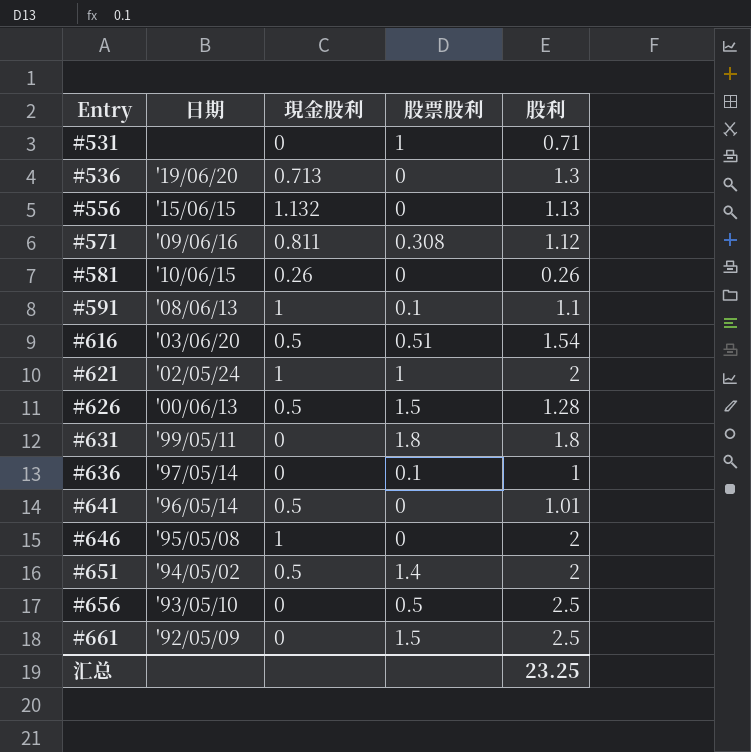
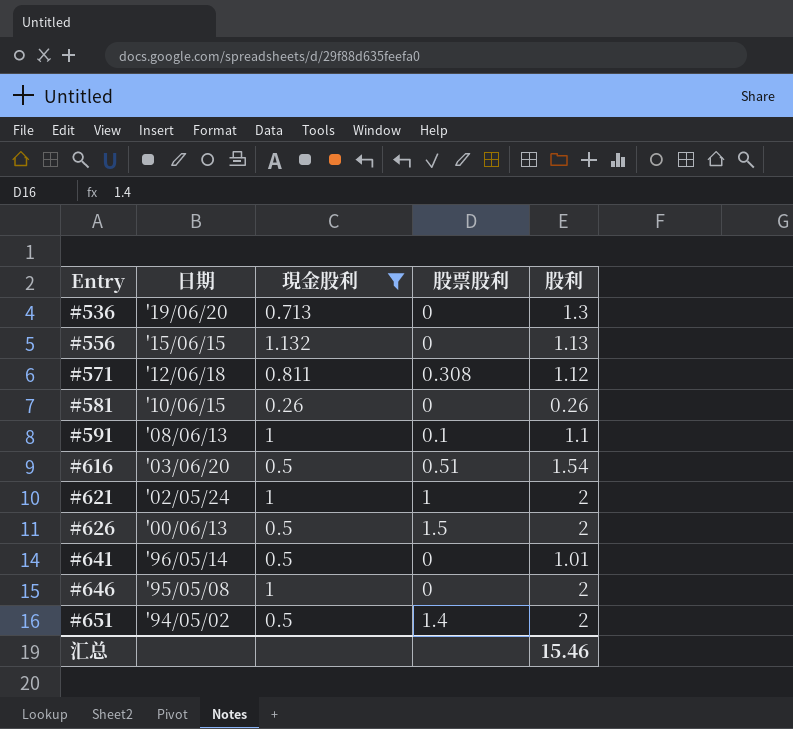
filter: none -> 現金股利 != 0
#571 | 日期: '09/06/16 -> '12/06/18
#626 | 股利: 1.28 -> 2
汇总 | 股利: 23.25 -> 15.46

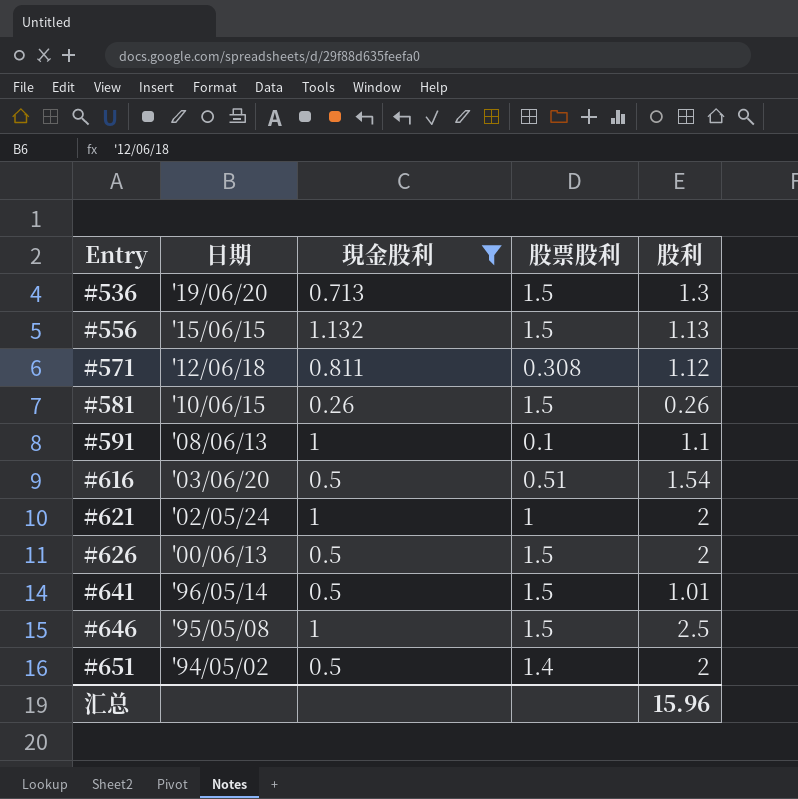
#536 | 股票股利: 0 -> 1.5
#556 | 股票股利: 0 -> 1.5
#581 | 股票股利: 0 -> 1.5
#641 | 股票股利: 0 -> 1.5
#646 | 股票股利: 0 -> 1.5
#646 | 股利: 2 -> 2.5
汇总 | 股利: 15.46 -> 15.96

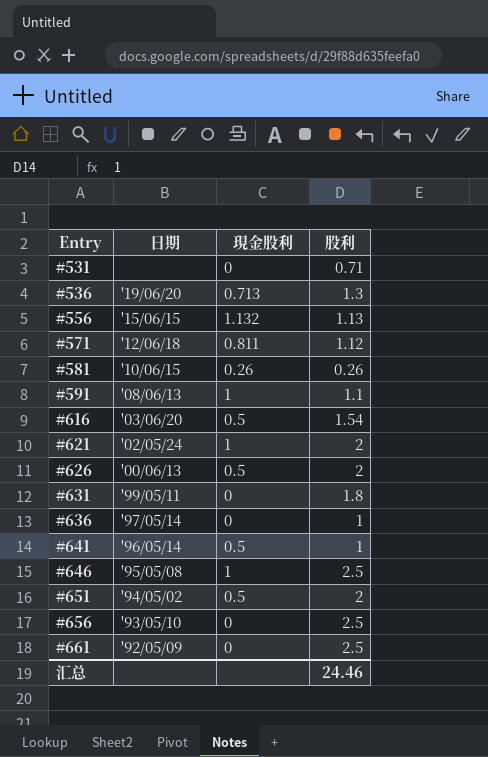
filter: 現金股利 != 0 -> none
column 股票股利 | position: 4 -> none
#641 | 股利: 1.01 -> 1
汇总 | 股利: 15.96 -> 24.46

